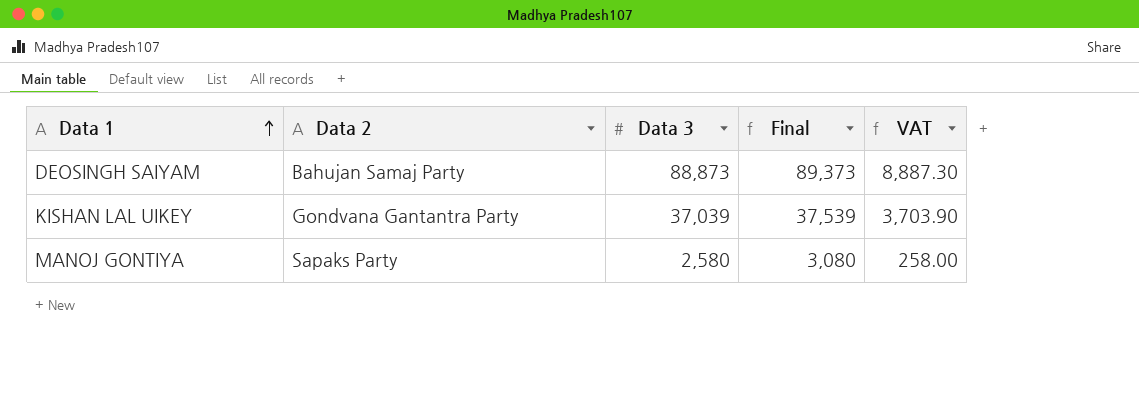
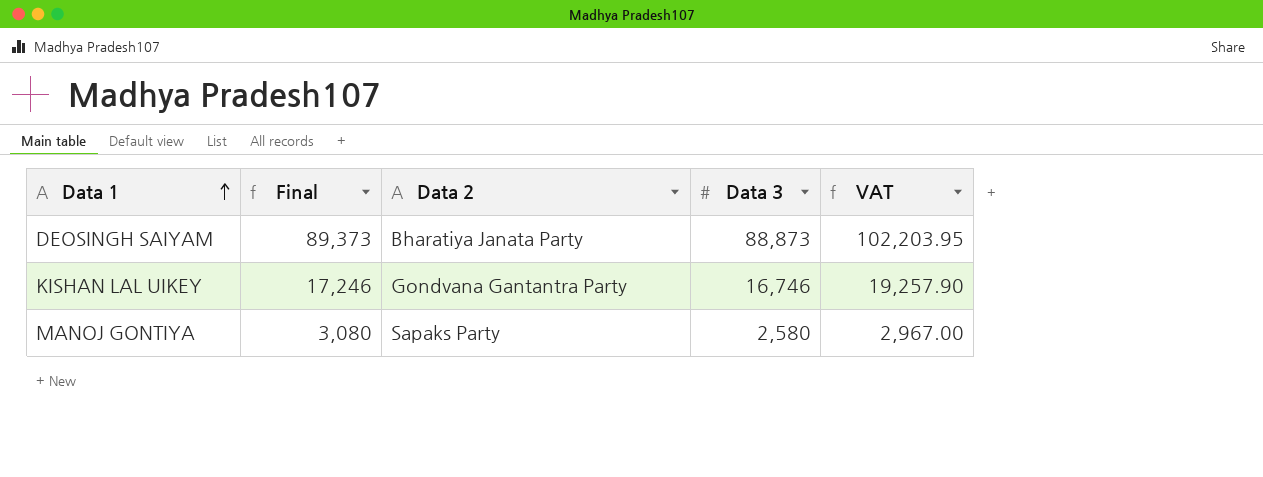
column Final | position: 4 -> 2
column VAT | formula: [Data 3] * 0.1 -> [Data 3] * 1.15
DEOSINGH SAIYAM | Data 2: Bahujan Samaj Party -> Bharatiya Janata Party
KISHAN LAL UIKEY | Final: 37,539 -> 17,246
KISHAN LAL UIKEY | Data 3: 37,039 -> 16,746

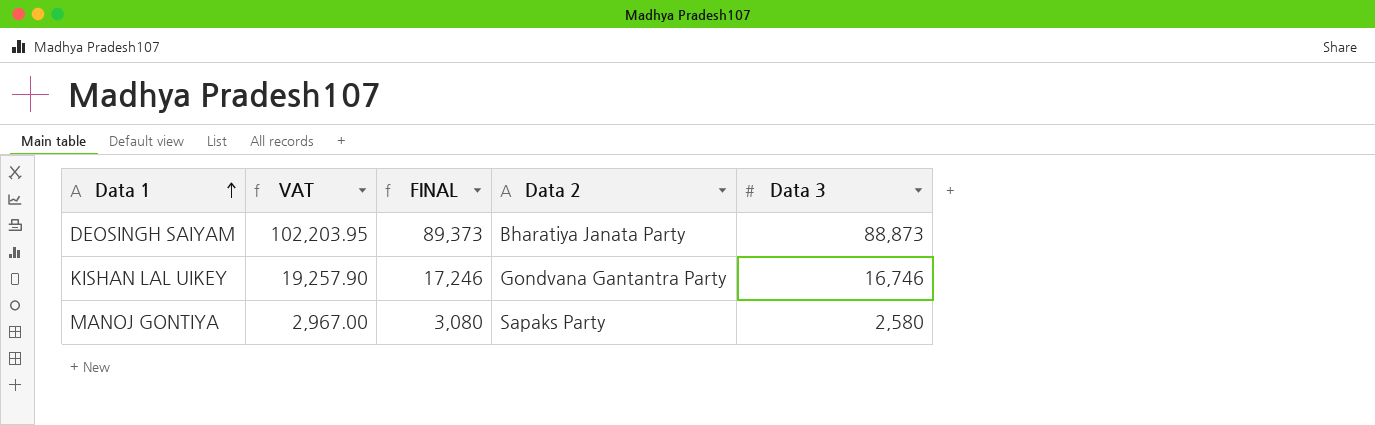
column VAT | position: 5 -> 2
column name: Final -> FINAL

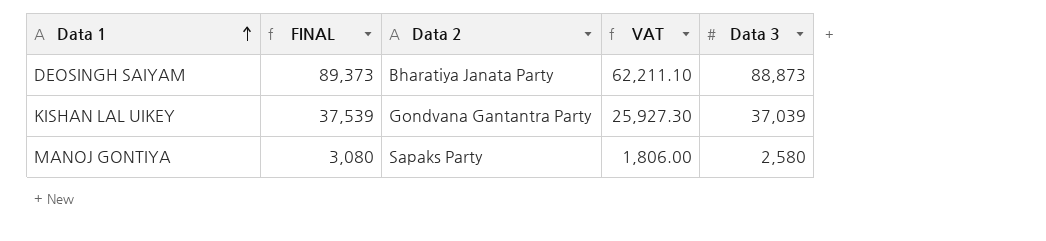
column VAT | formula: [Data 3] * 1.15 -> [Data 3] * 0.7
column VAT | position: 2 -> 4
KISHAN LAL UIKEY | FINAL: 17,246 -> 37,539
KISHAN LAL UIKEY | Data 3: 16,746 -> 37,039

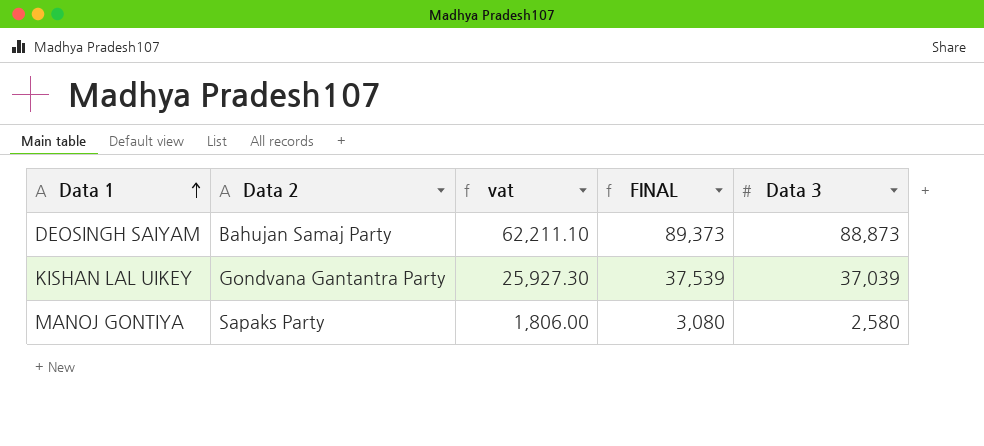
column name: VAT -> vat
column FINAL | position: 2 -> 4
DEOSINGH SAIYAM | Data 2: Bharatiya Janata Party -> Bahujan Samaj Party

